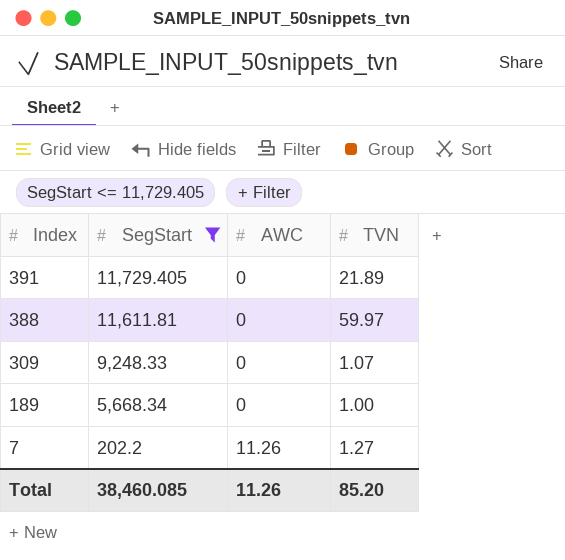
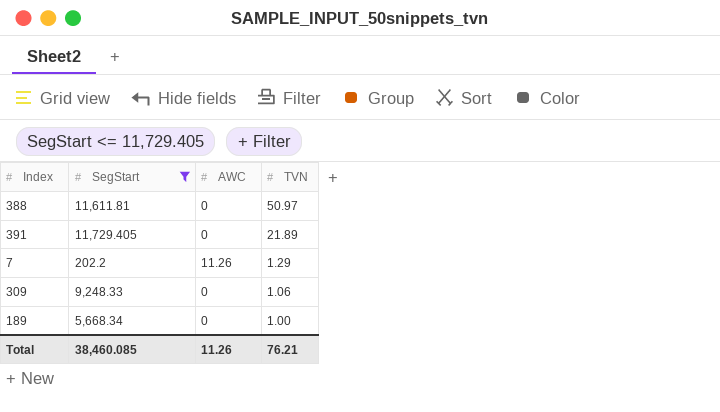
row order: Index descending -> TVN descending
388 | TVN: 59.97 -> 50.97
7 | TVN: 1.27 -> 1.29
309 | TVN: 1.07 -> 1.06
Total | TVN: 85.20 -> 76.21

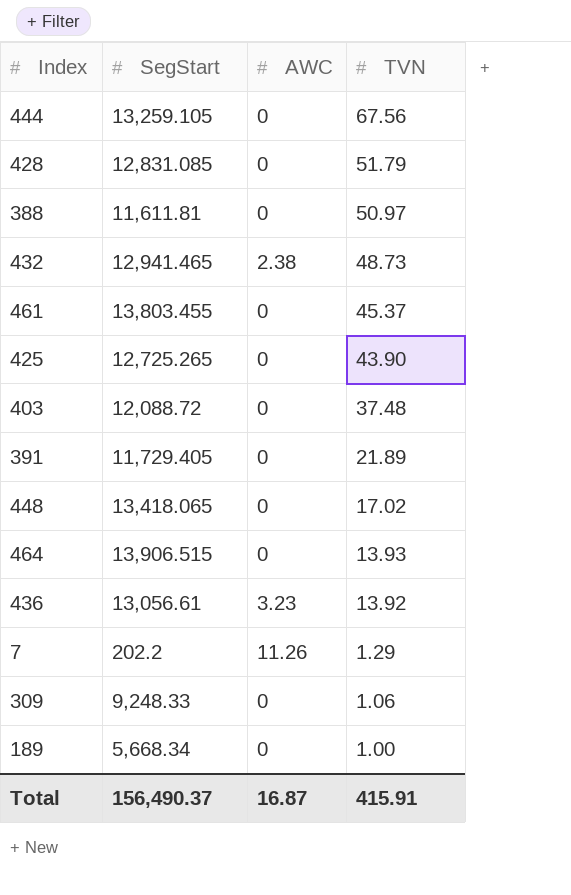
filter: SegStart <= 11,729.405 -> none
Total | SegStart: 38,460.085 -> 156,490.37
Total | AWC: 11.26 -> 16.87
Total | TVN: 76.21 -> 415.91

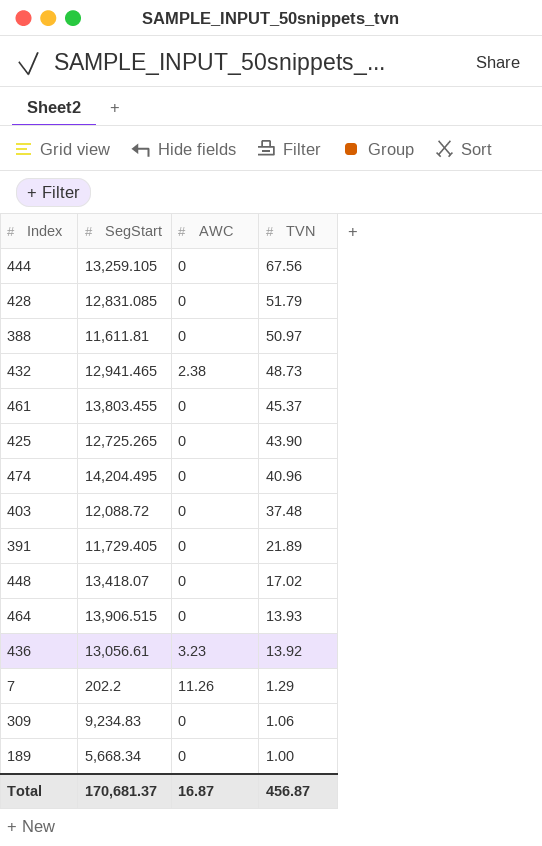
row 474: none -> 14,204.495 | 0 | 40.96
448 | SegStart: 13,418.065 -> 13,418.07
309 | SegStart: 9,248.33 -> 9,234.83
Total | SegStart: 156,490.37 -> 170,681.37
Total | TVN: 415.91 -> 456.87

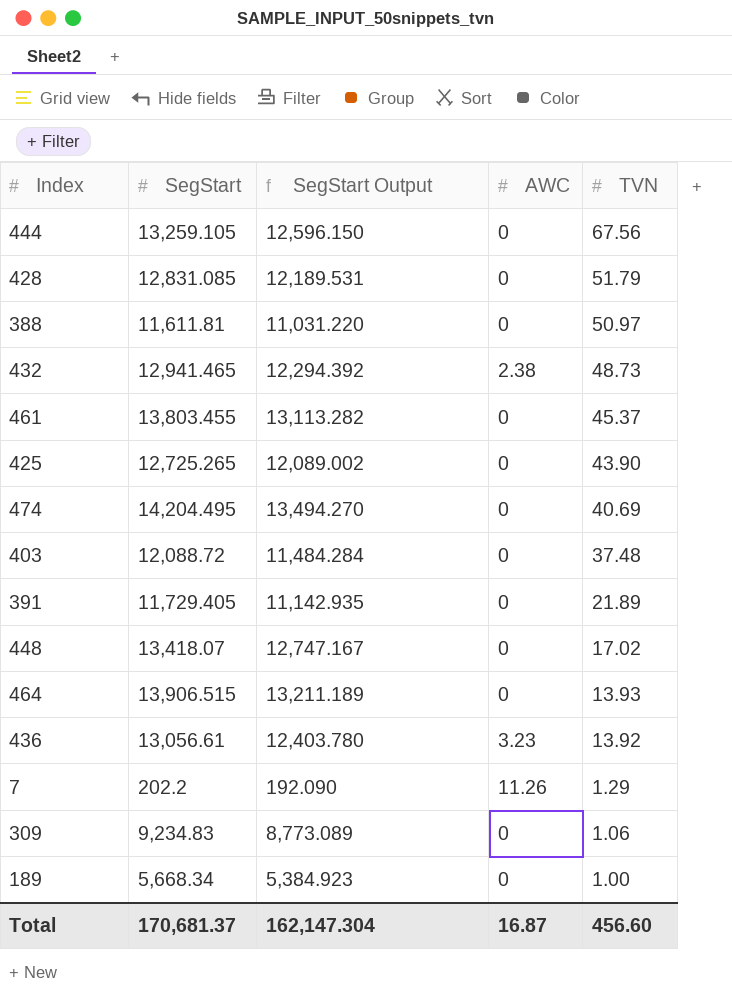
column SegStart Output | formula: none -> [SegStart] * 0.95
474 | TVN: 40.96 -> 40.69
Total | TVN: 456.87 -> 456.60

